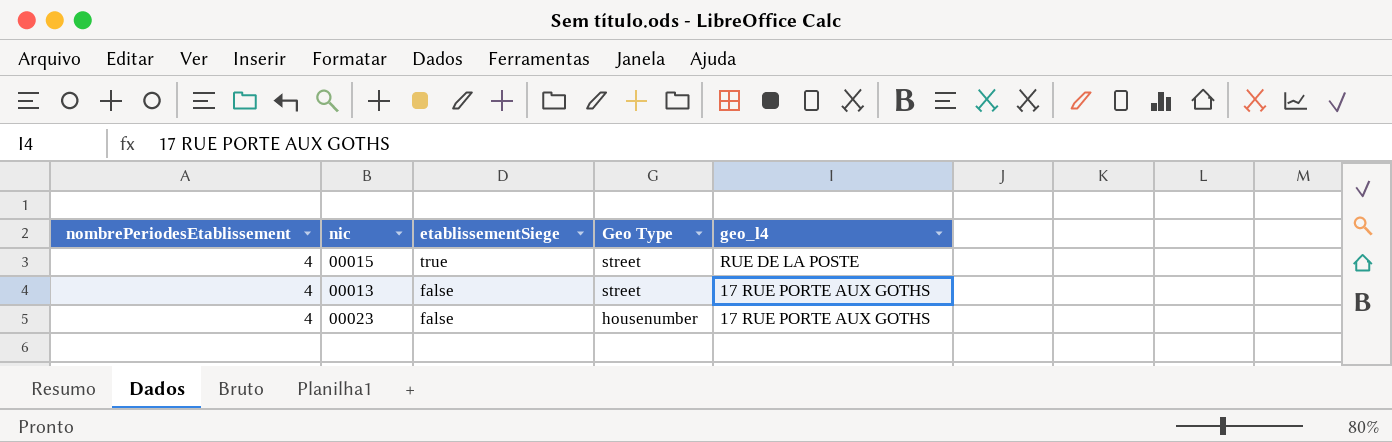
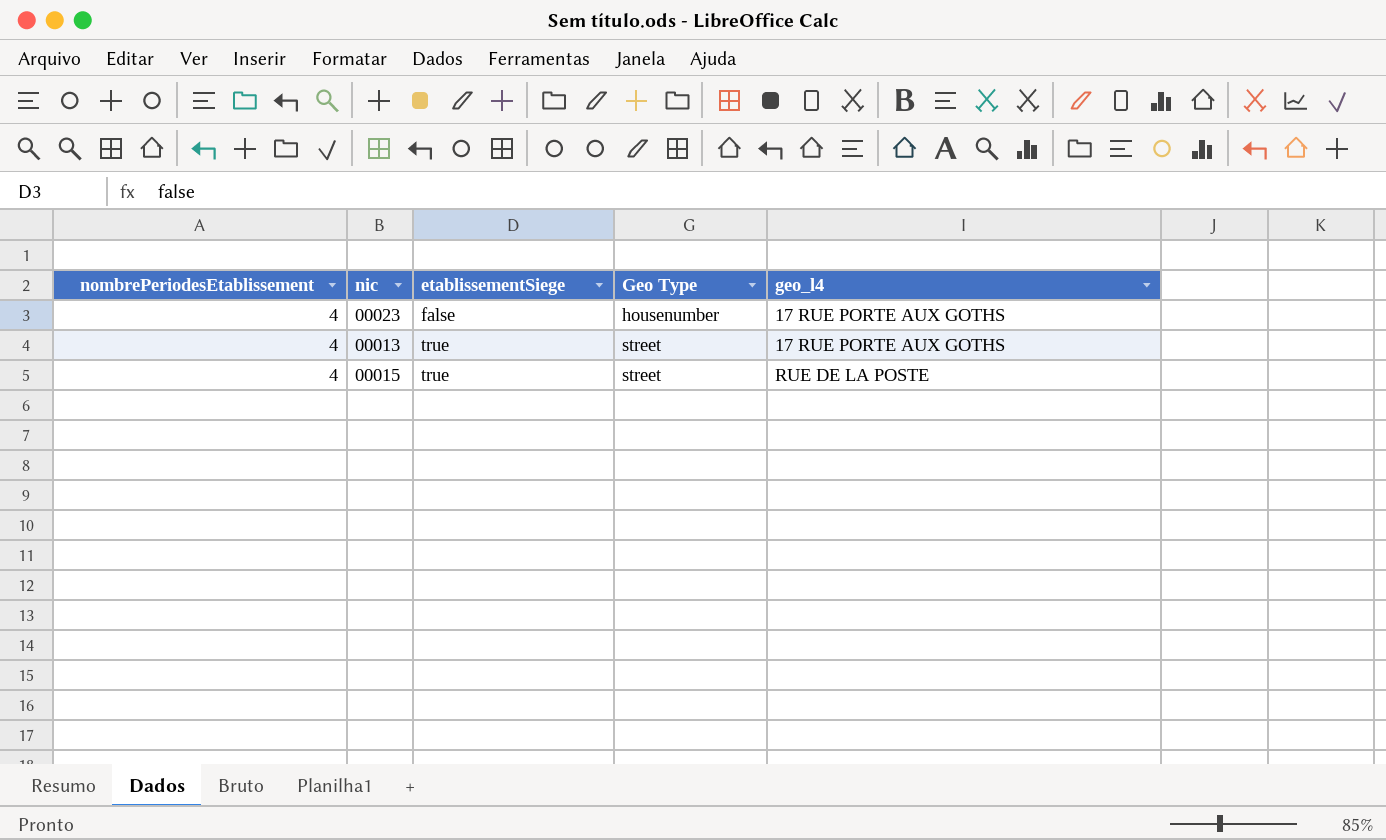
row order: etablissementSiege descending -> etablissementSiege ascending
00013 | etablissementSiege: false -> true

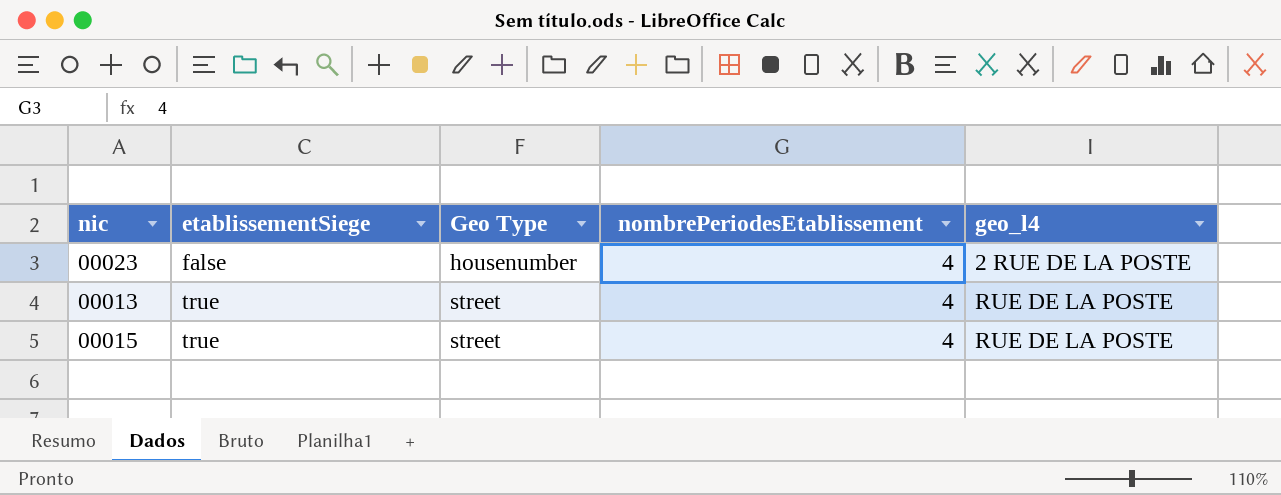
column nombrePeriodesEtablissement | position: 1 -> 4
00023 | geo_l4: 17 RUE PORTE AUX GOTHS -> 2 RUE DE LA POSTE
00013 | geo_l4: 17 RUE PORTE AUX GOTHS -> RUE DE LA POSTE

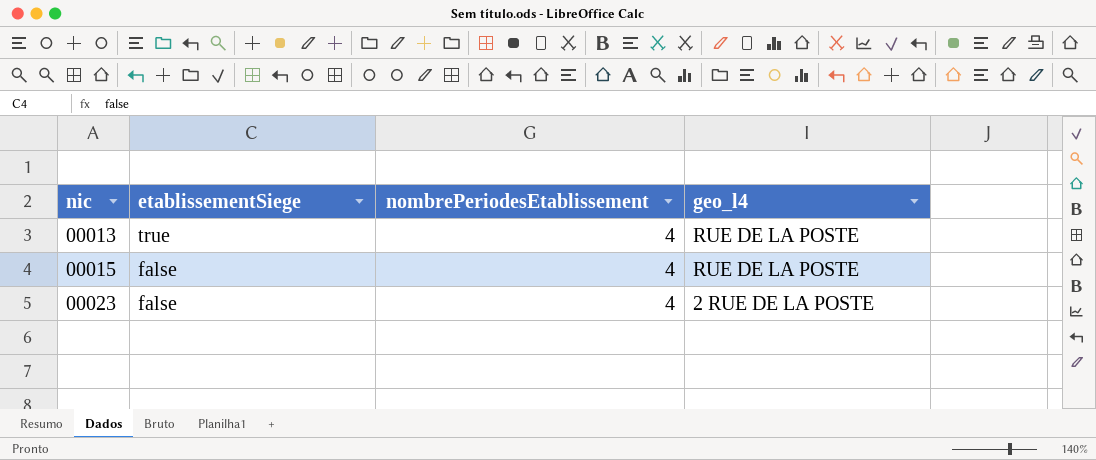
row order: etablissementSiege ascending -> nic ascending
column Geo Type | position: 3 -> none
00015 | etablissementSiege: true -> false

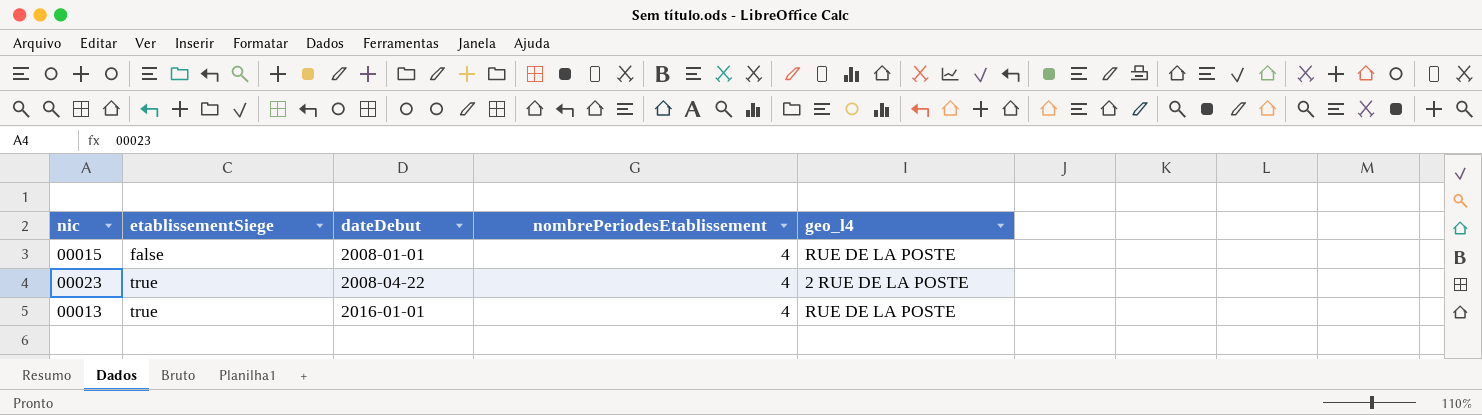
row order: nic ascending -> etablissementSiege ascending
column dateDebut | position: none -> 3
00023 | etablissementSiege: false -> true

